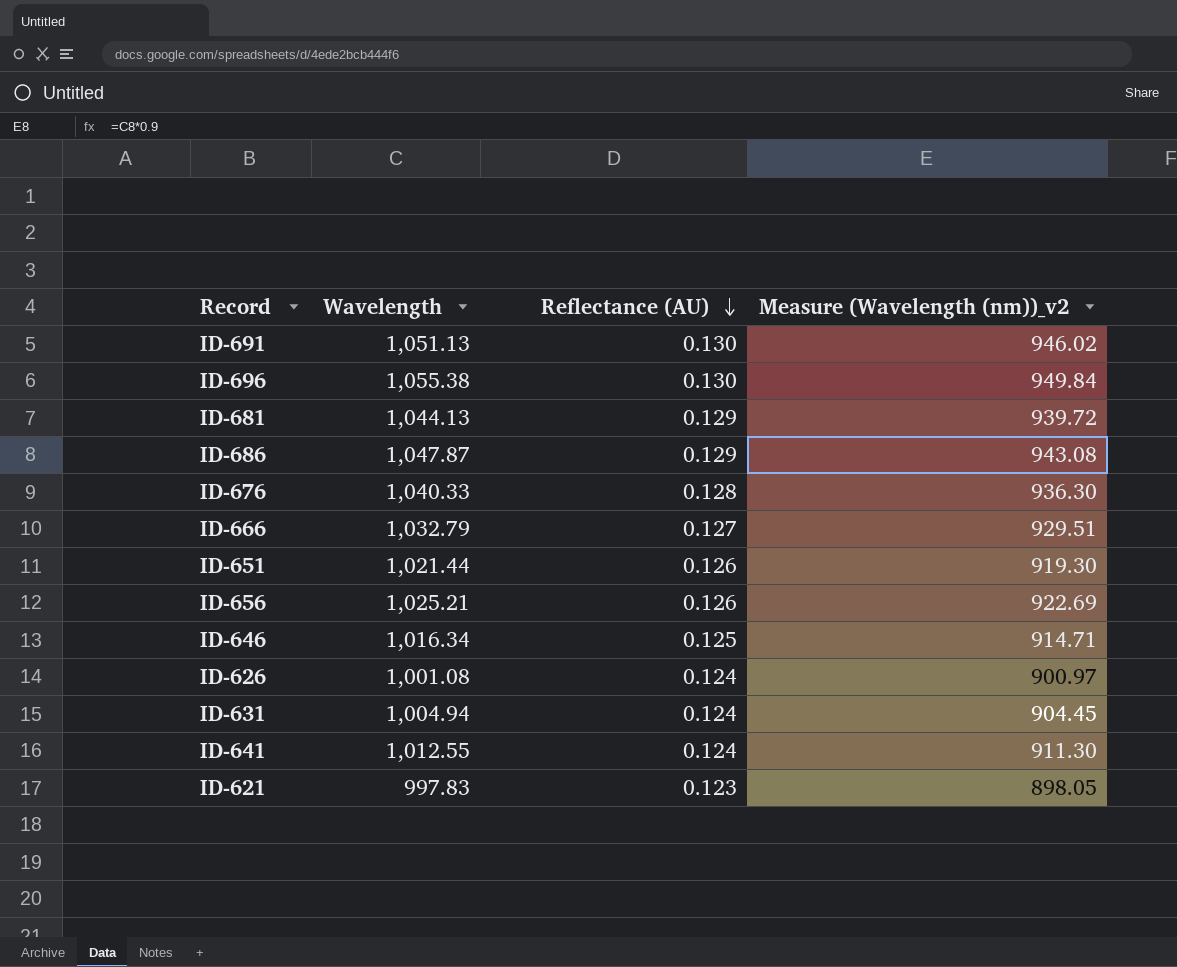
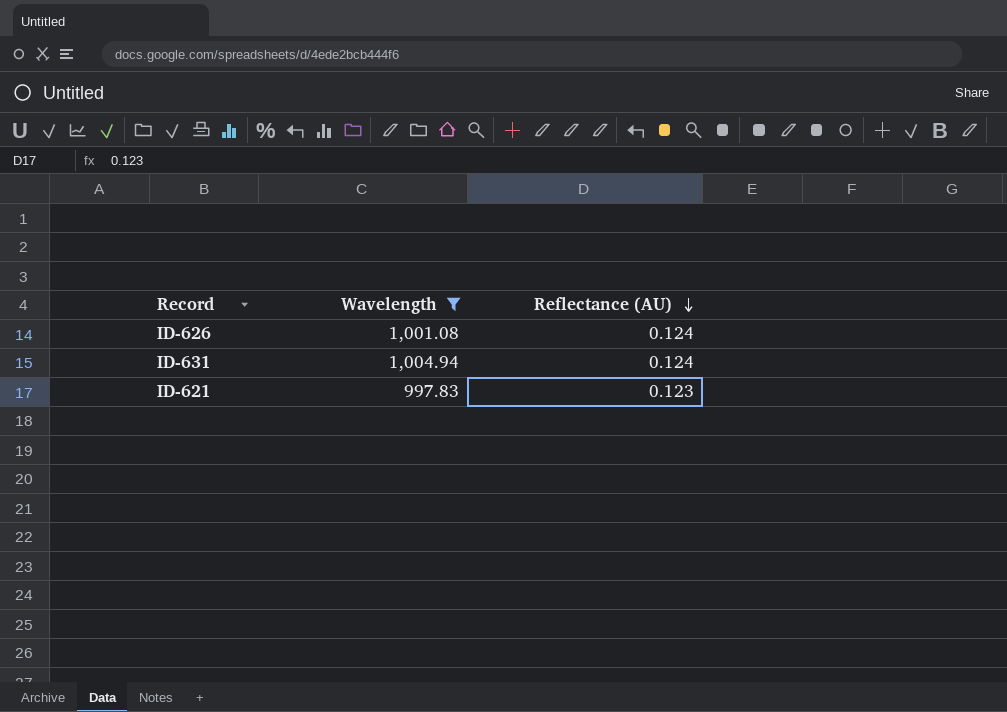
filter: none -> Wavelength <= 1,004.94
column Measure (Wavelength (nm))_v2 | formula: [Wavelength] * 0.9 -> none

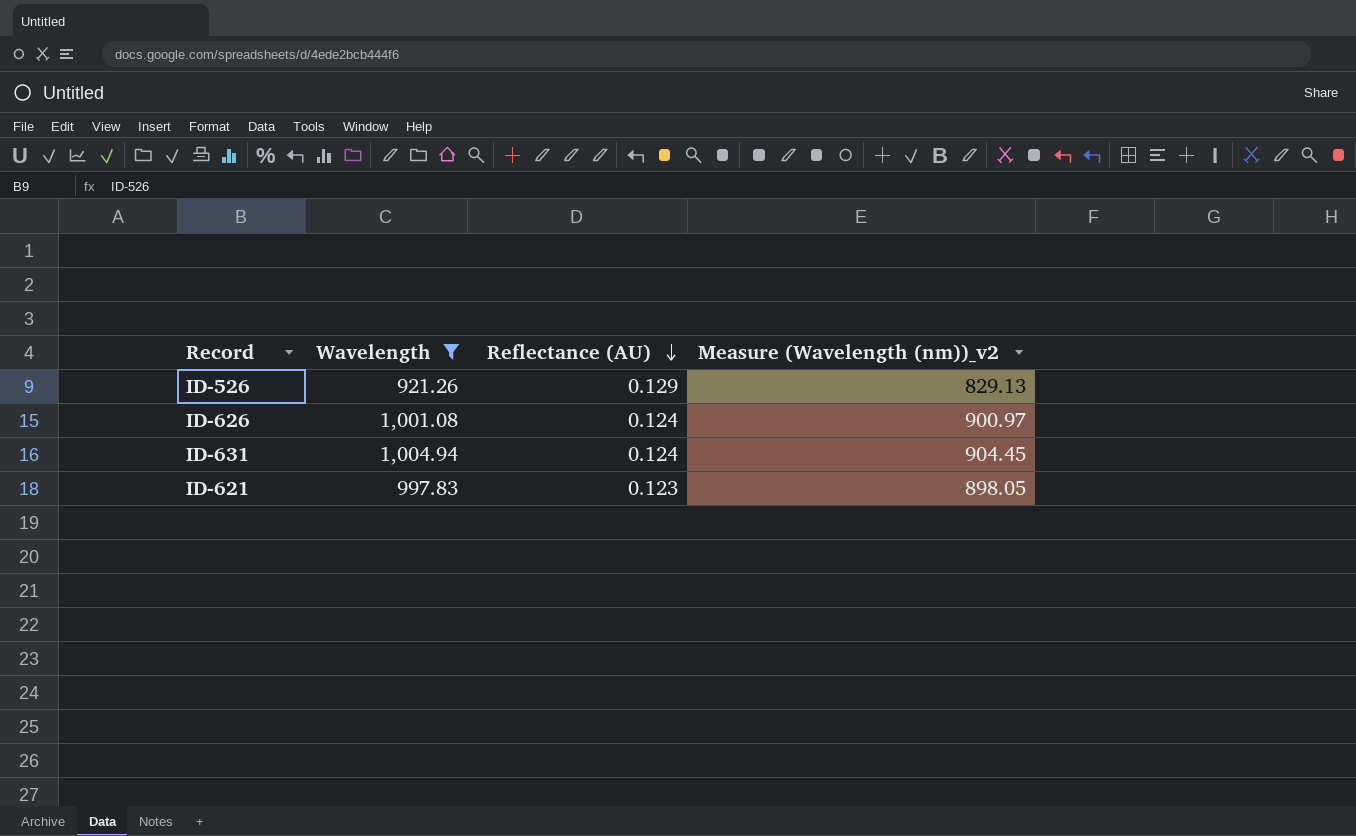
column Measure (Wavelength (nm))_v2 | formula: none -> [Wavelength] * 0.9
row ID-526: none -> 921.26 | 0.129 | 829.13

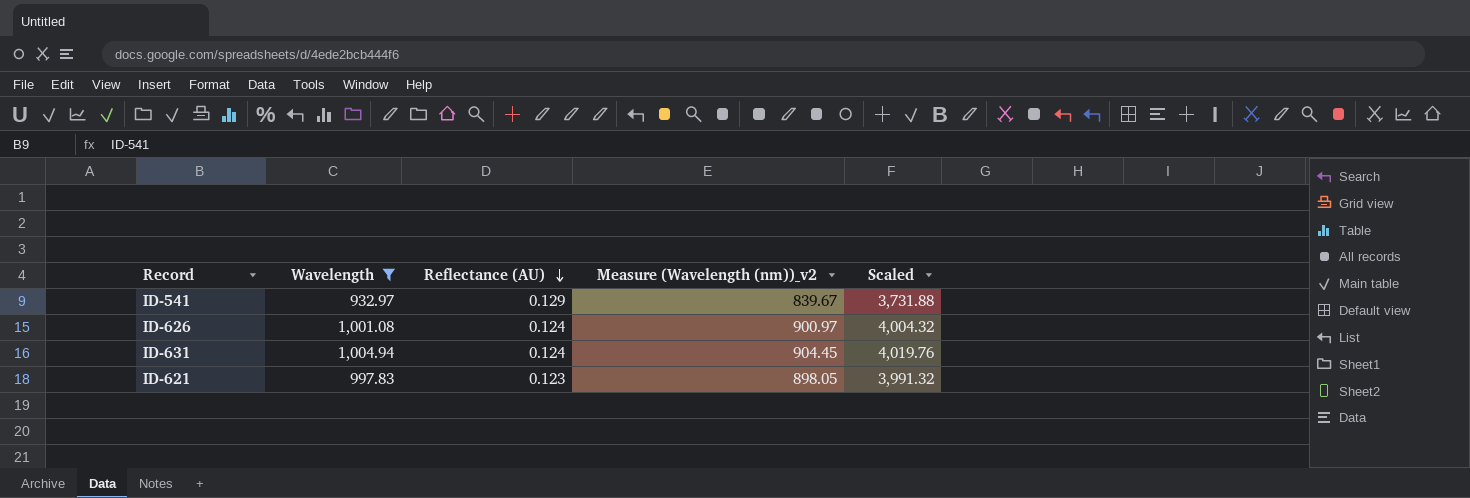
column Scaled | formula: none -> [Wavelength] * 4
row ID-526: 921.26 | 0.129 | 829.13 -> none
row ID-541: none -> 932.97 | 0.129 | 839.67 | 3,731.88

